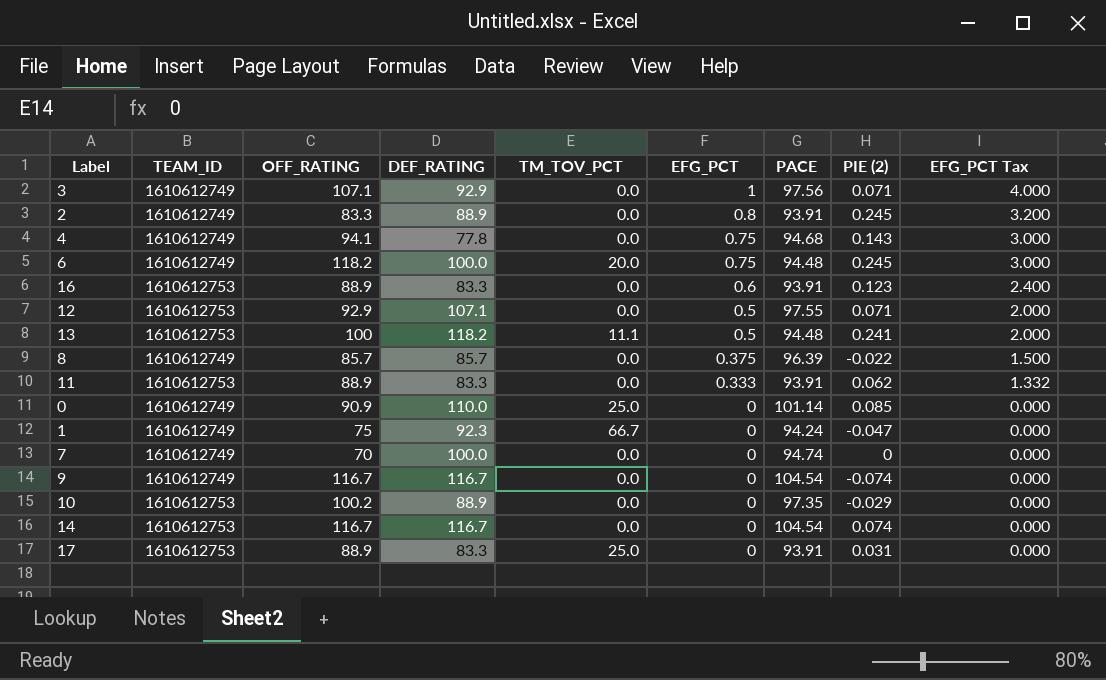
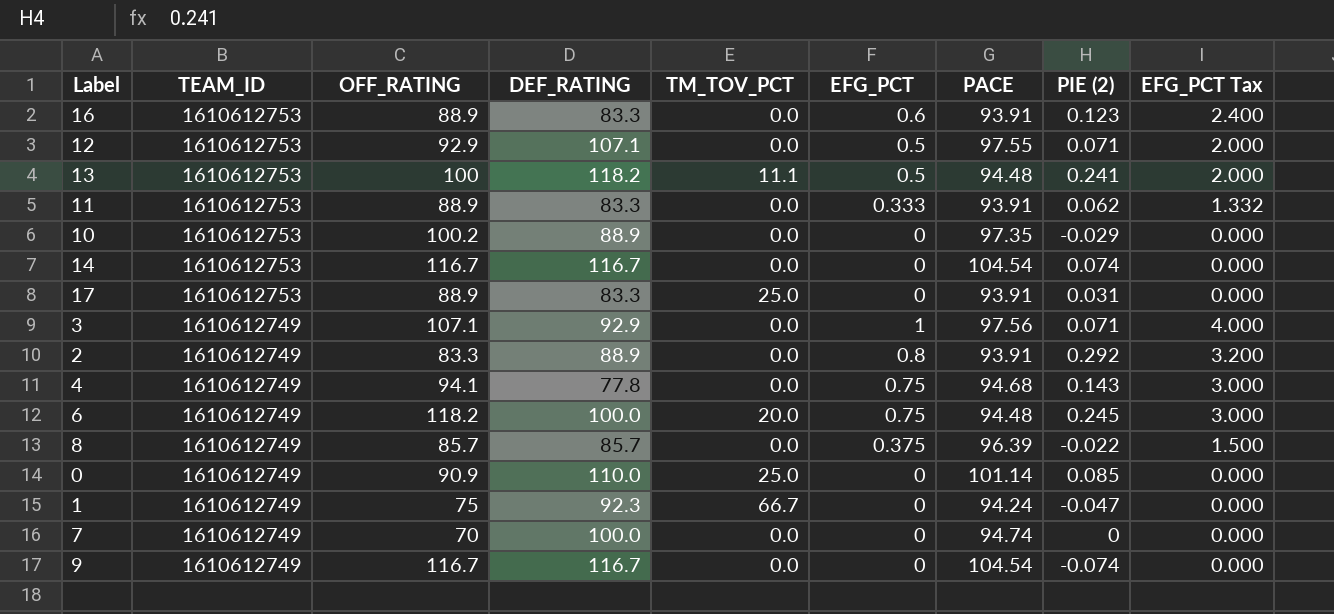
row order: EFG_PCT descending -> TEAM_ID descending
2 | PIE (2): 0.245 -> 0.292

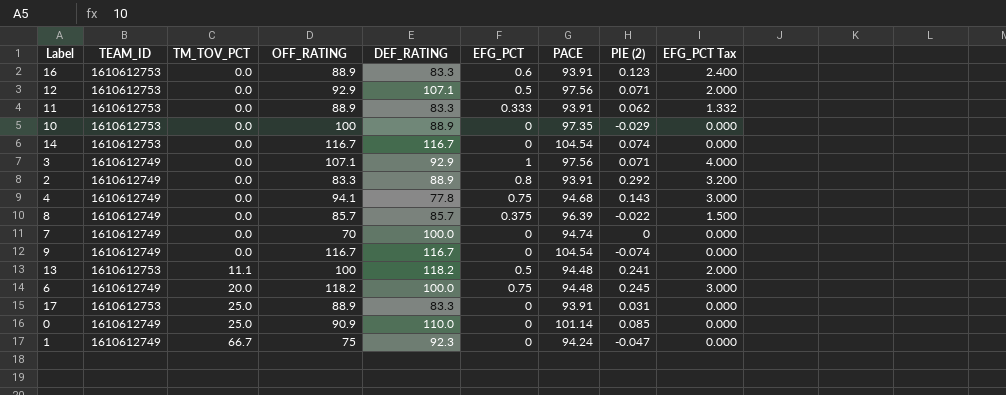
row order: TEAM_ID descending -> TM_TOV_PCT ascending
column TM_TOV_PCT | position: 5 -> 3
12 | PACE: 97.55 -> 97.56
10 | OFF_RATING: 100.2 -> 100

